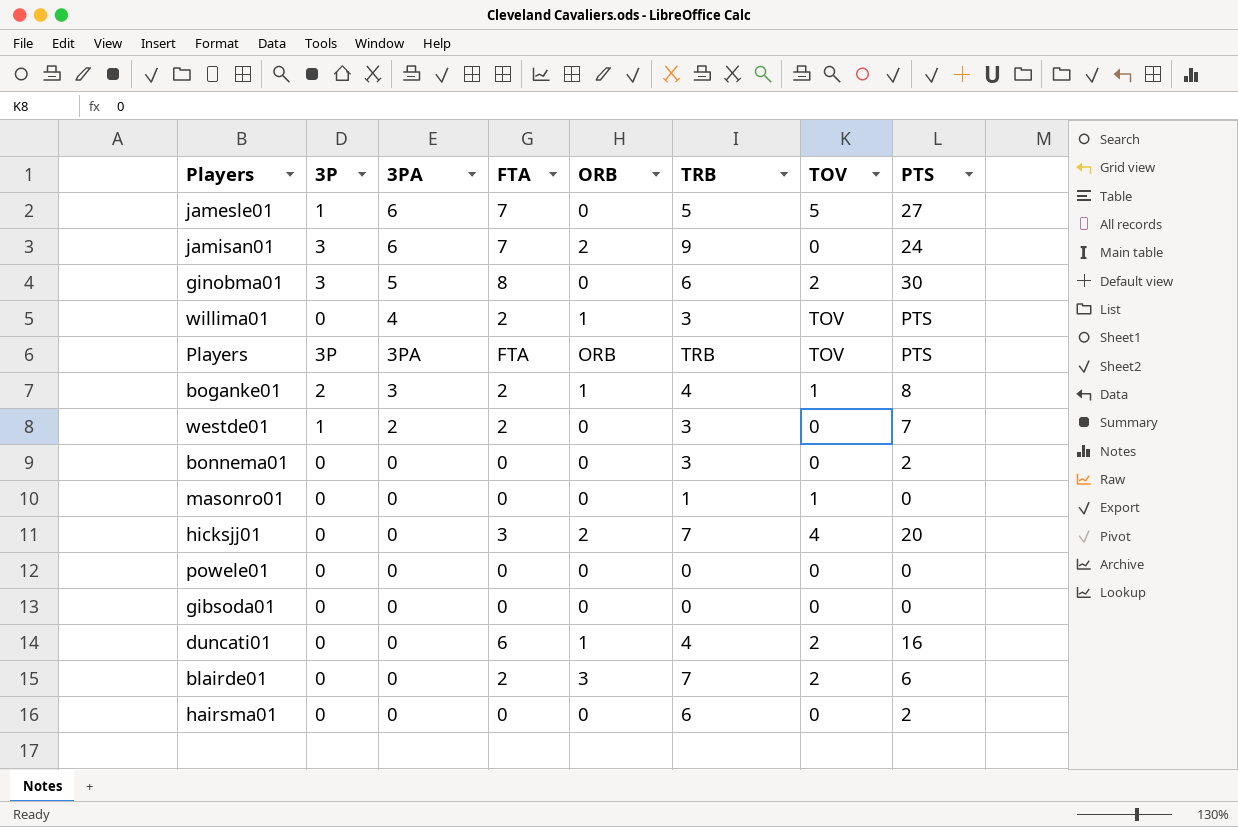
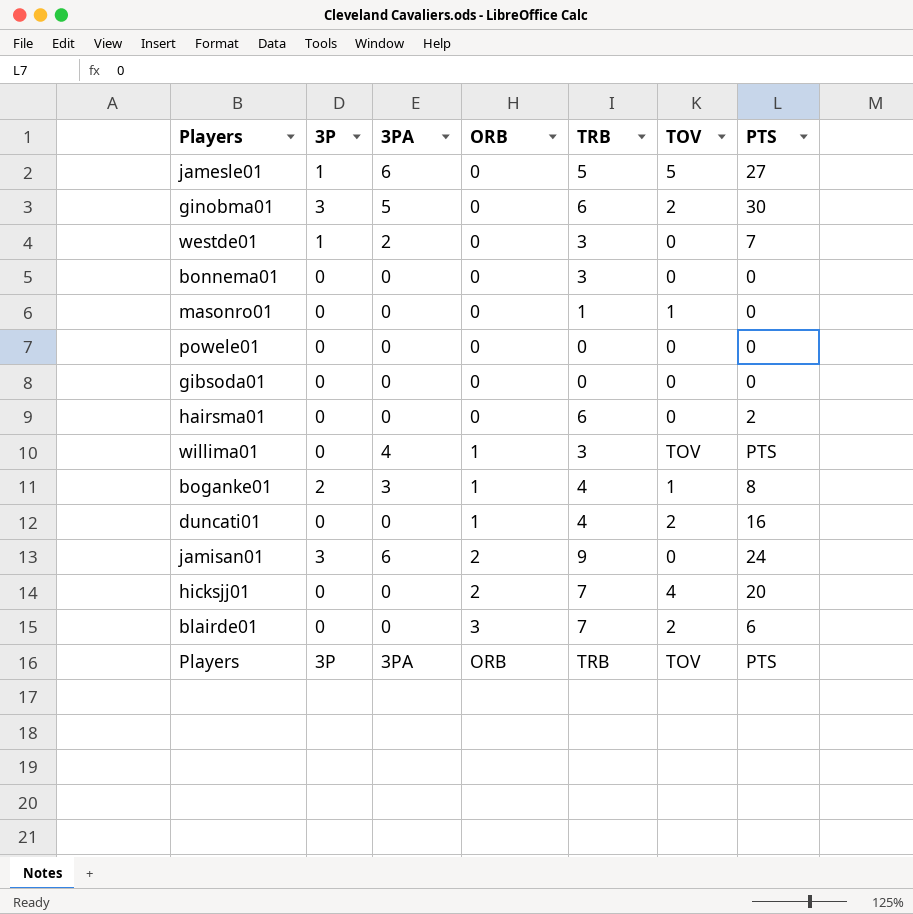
row order: 3PA descending -> ORB ascending
column FTA | position: 4 -> none
bonnema01 | PTS: 2 -> 0

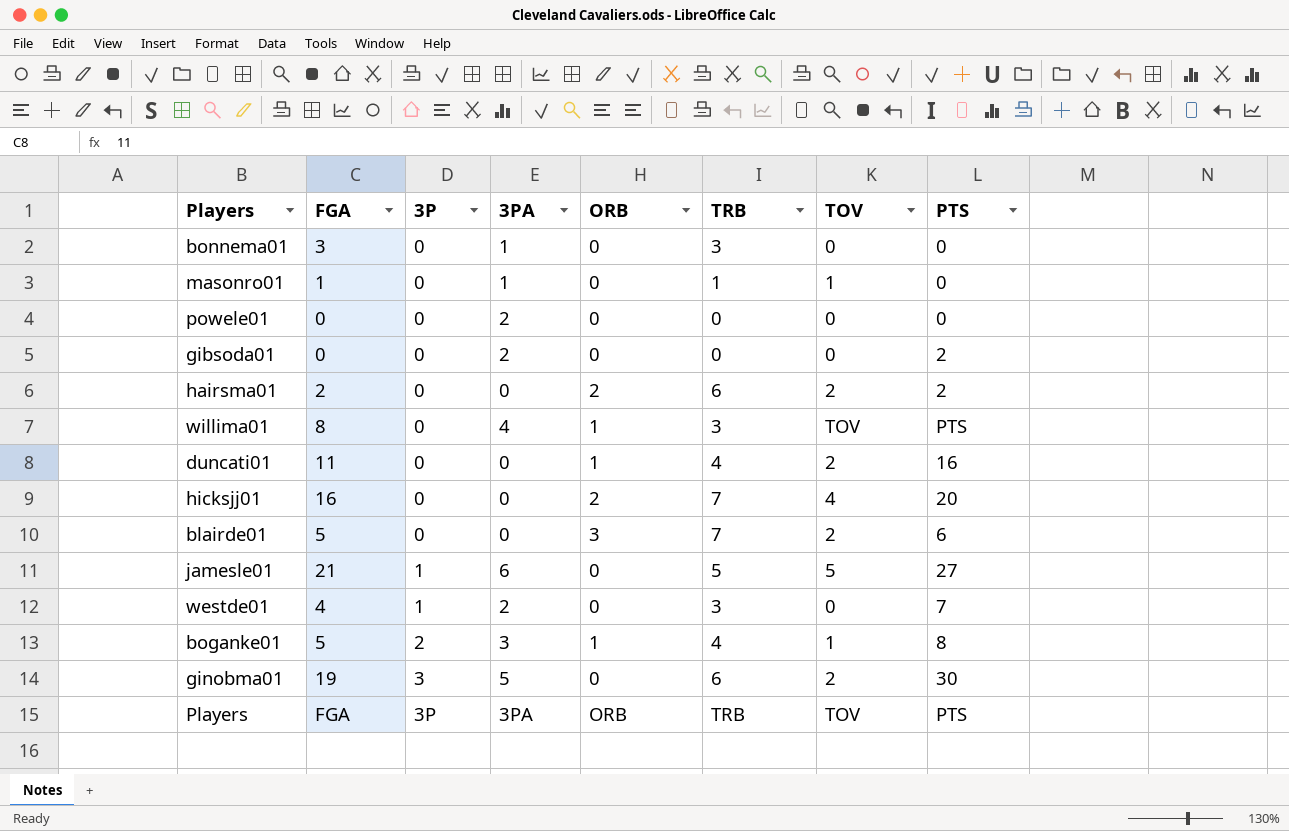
row order: ORB ascending -> 3P ascending
column FGA | position: none -> 2
row jamisan01: 3 | 6 | 2 | 9 | 0 | 24 -> none
bonnema01 | 3PA: 0 -> 1
masonro01 | 3PA: 0 -> 1
powele01 | 3PA: 0 -> 2
gibsoda01 | 3PA: 0 -> 2
gibsoda01 | PTS: 0 -> 2
hairsma01 | ORB: 0 -> 2
hairsma01 | TOV: 0 -> 2

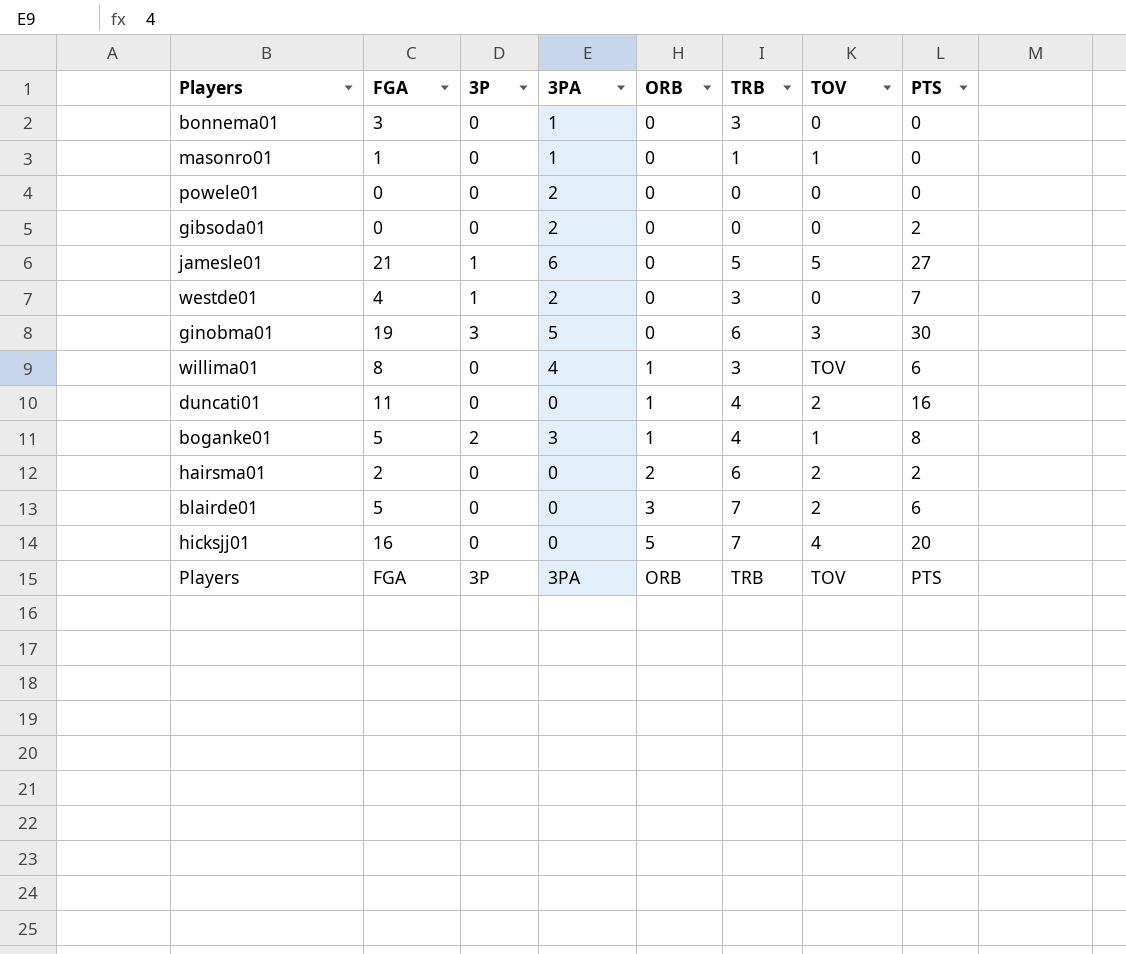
row order: 3P ascending -> ORB ascending
ginobma01 | TOV: 2 -> 3
willima01 | PTS: PTS -> 6
hicksjj01 | ORB: 2 -> 5

